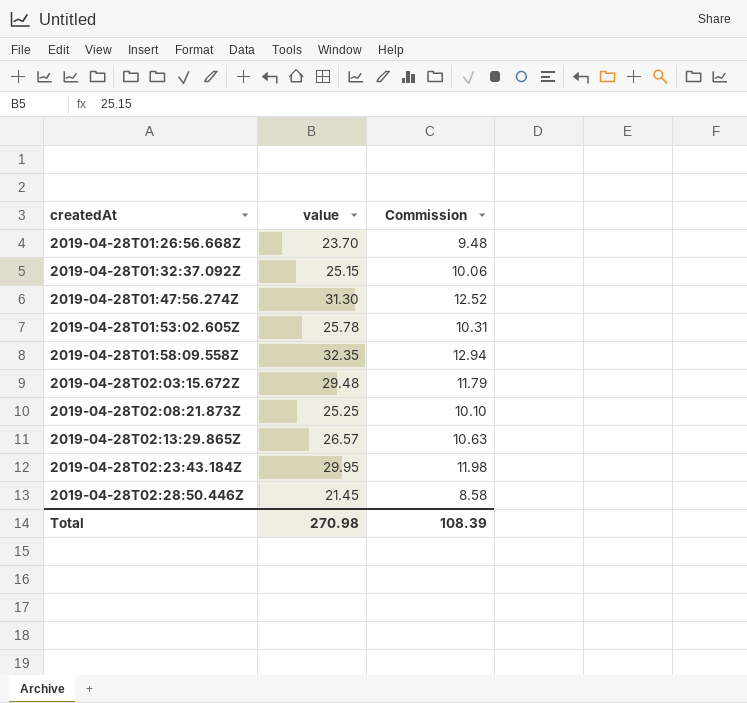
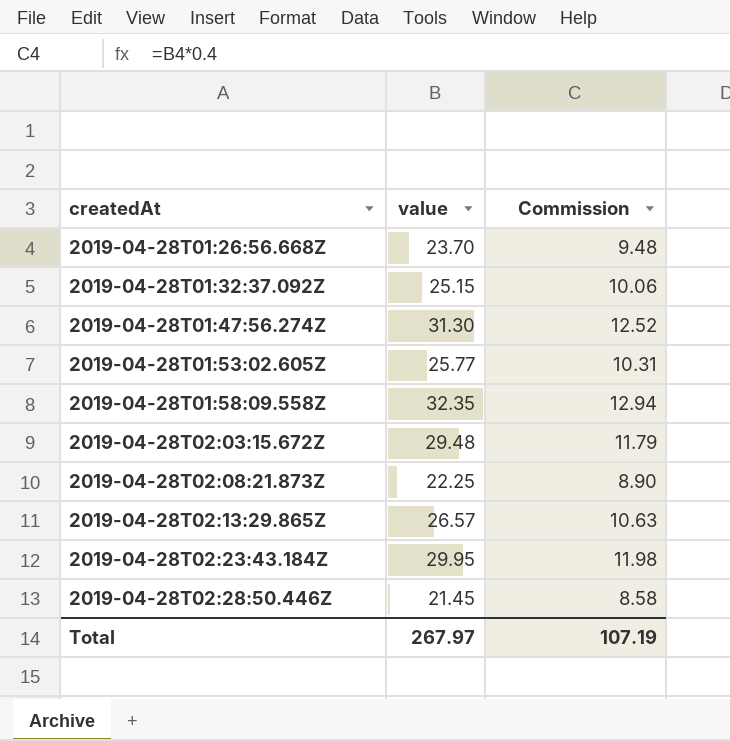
2019-04-28T01:53:02.605Z | value: 25.78 -> 25.77
2019-04-28T02:08:21.873Z | value: 25.25 -> 22.25
2019-04-28T02:08:21.873Z | Commission: 10.10 -> 8.90
Total | value: 270.98 -> 267.97
Total | Commission: 108.39 -> 107.19

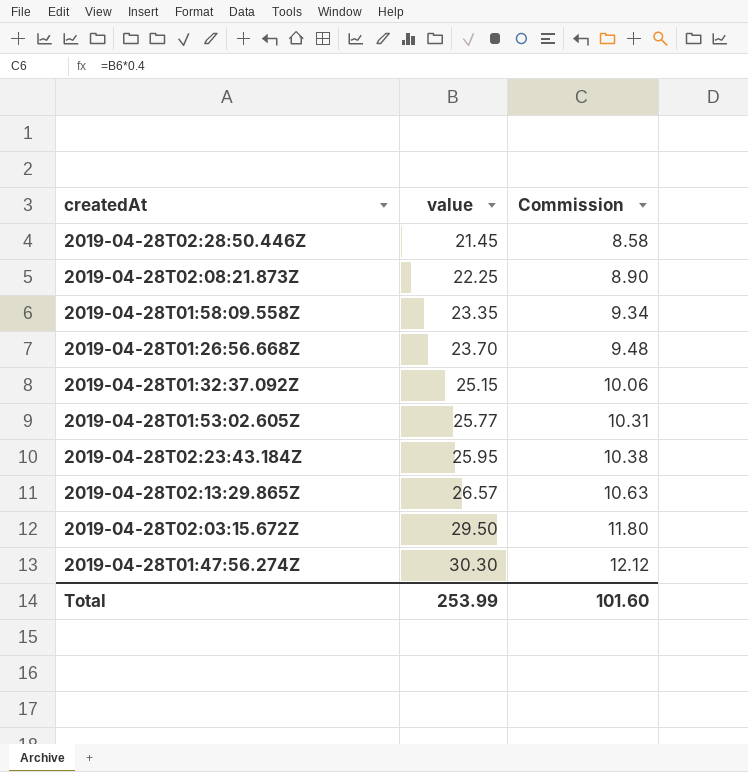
row order: createdAt ascending -> value ascending
2019-04-28T01:58:09.558Z | value: 32.35 -> 23.35
2019-04-28T01:58:09.558Z | Commission: 12.94 -> 9.34
2019-04-28T02:23:43.184Z | value: 29.95 -> 25.95
2019-04-28T02:23:43.184Z | Commission: 11.98 -> 10.38
2019-04-28T02:03:15.672Z | value: 29.48 -> 29.50
2019-04-28T02:03:15.672Z | Commission: 11.79 -> 11.80
2019-04-28T01:47:56.274Z | value: 31.30 -> 30.30
2019-04-28T01:47:56.274Z | Commission: 12.52 -> 12.12
Total | value: 267.97 -> 253.99
Total | Commission: 107.19 -> 101.60

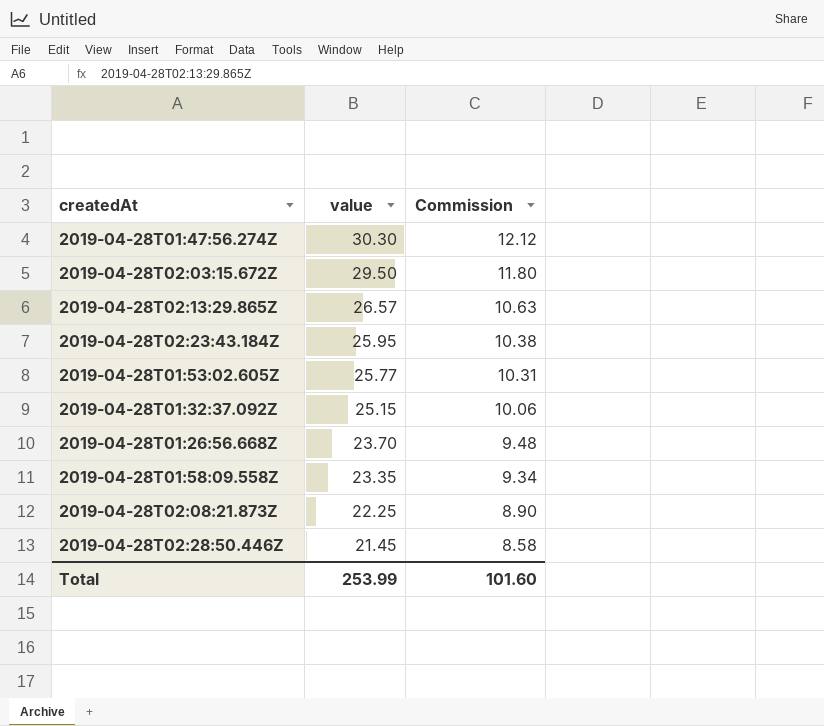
row order: value ascending -> value descending

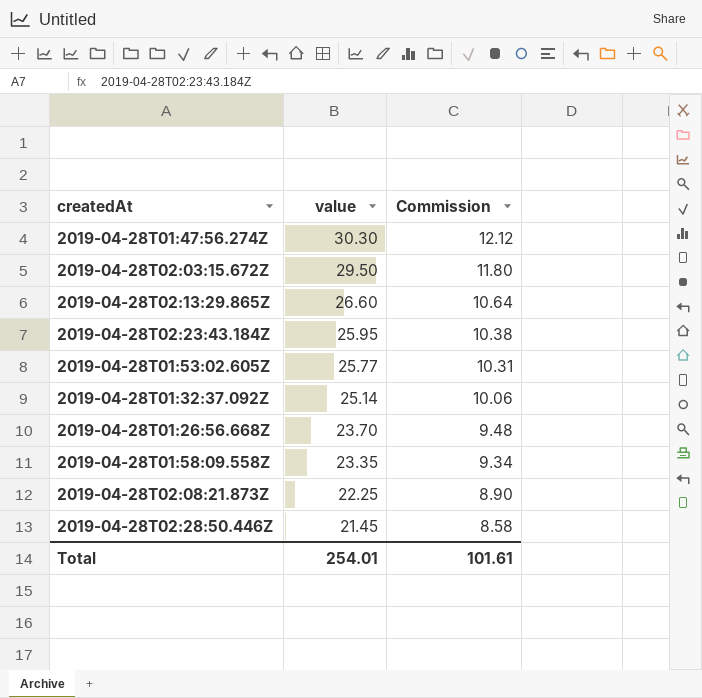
2019-04-28T02:13:29.865Z | value: 26.57 -> 26.60
2019-04-28T02:13:29.865Z | Commission: 10.63 -> 10.64
2019-04-28T01:32:37.092Z | value: 25.15 -> 25.14
Total | value: 253.99 -> 254.01
Total | Commission: 101.60 -> 101.61

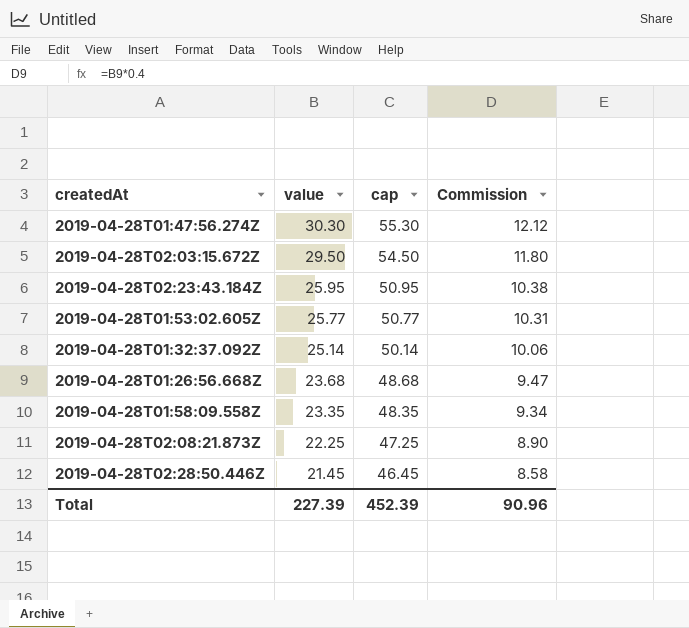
column cap | formula: none -> [value] + 25
row 2019-04-28T02:13:29.865Z: 26.60 | 10.64 -> none
2019-04-28T01:26:56.668Z | value: 23.70 -> 23.68
2019-04-28T01:26:56.668Z | Commission: 9.48 -> 9.47
Total | value: 254.01 -> 227.39
Total | Commission: 101.61 -> 90.96

